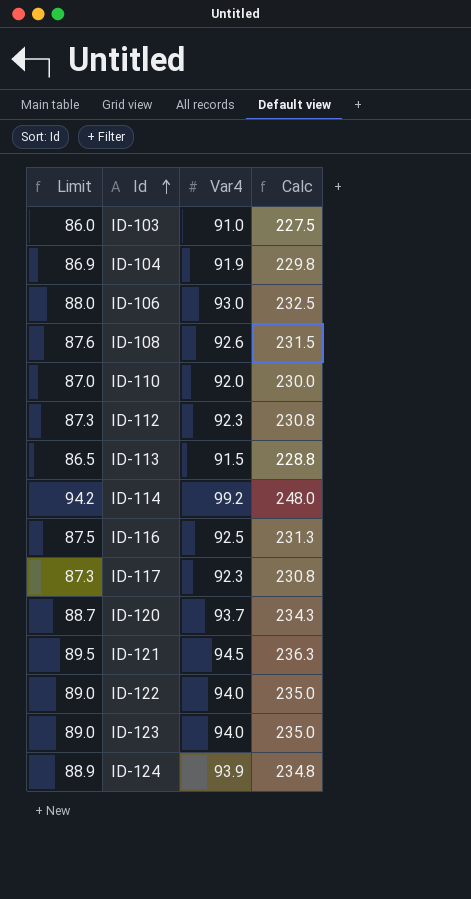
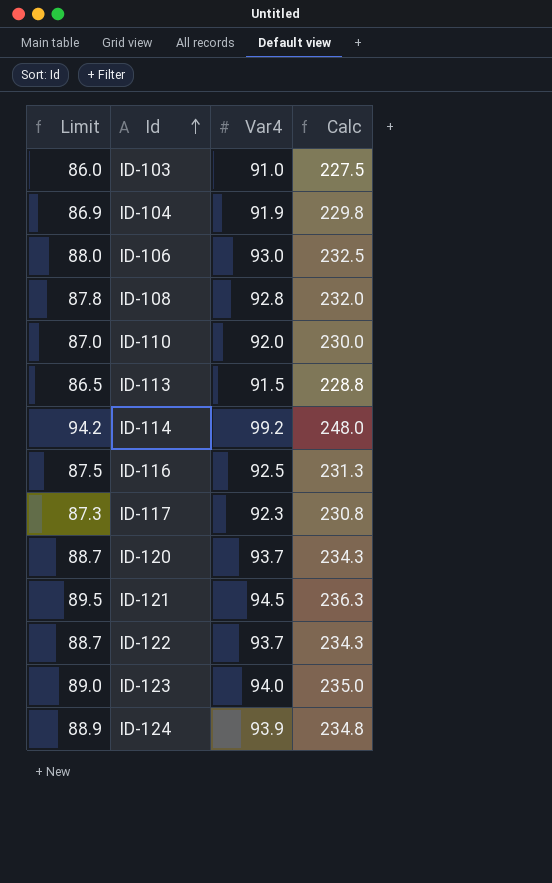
row ID-112: 87.3 | 92.3 | 230.8 -> none
ID-108 | Limit: 87.6 -> 87.8
ID-108 | Var4: 92.6 -> 92.8
ID-108 | Calc: 231.5 -> 232.0
ID-122 | Limit: 89.0 -> 88.7
ID-122 | Var4: 94.0 -> 93.7
ID-122 | Calc: 235.0 -> 234.3

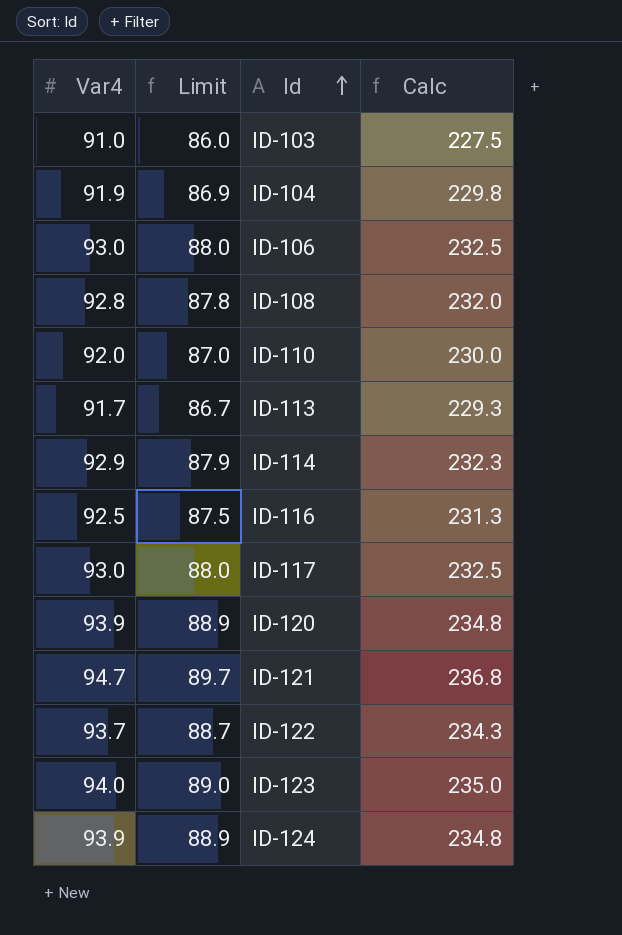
column Var4 | position: 3 -> 1
ID-113 | Var4: 91.5 -> 91.7
ID-113 | Limit: 86.5 -> 86.7
ID-113 | Calc: 228.8 -> 229.3
ID-114 | Var4: 99.2 -> 92.9
ID-114 | Limit: 94.2 -> 87.9
ID-114 | Calc: 248.0 -> 232.3
ID-117 | Var4: 92.3 -> 93.0
ID-117 | Limit: 87.3 -> 88.0
ID-117 | Calc: 230.8 -> 232.5
ID-120 | Var4: 93.7 -> 93.9
ID-120 | Limit: 88.7 -> 88.9
ID-120 | Calc: 234.3 -> 234.8
ID-121 | Var4: 94.5 -> 94.7
ID-121 | Limit: 89.5 -> 89.7
ID-121 | Calc: 236.3 -> 236.8

